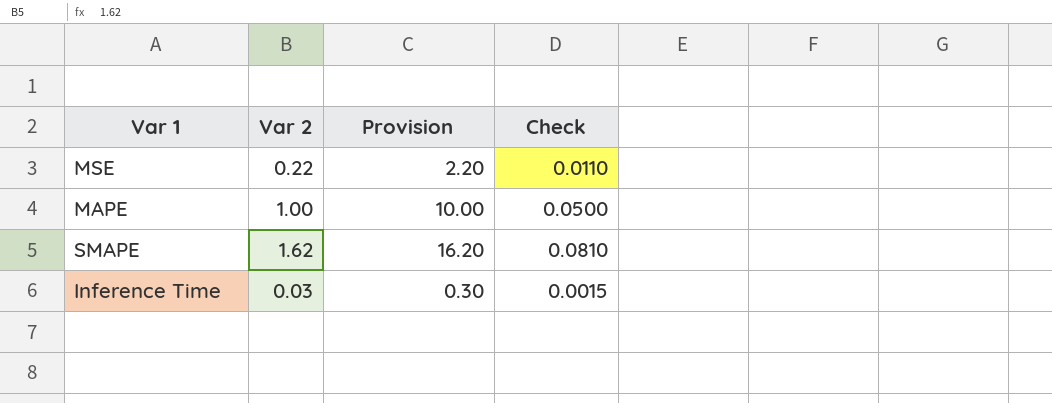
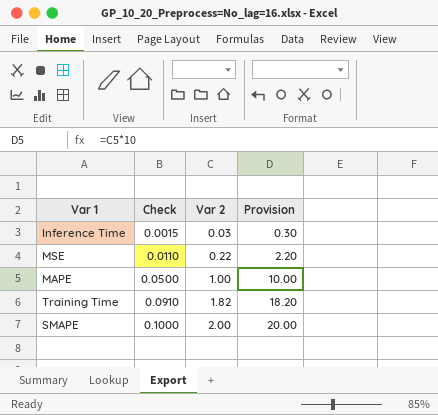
row order: none -> Check ascending
column Check | position: 4 -> 2
row Training Time: none -> 0.0910 | 1.82 | 18.20
SMAPE | Check: 0.0810 -> 0.1000
SMAPE | Var 2: 1.62 -> 2.00
SMAPE | Provision: 16.20 -> 20.00

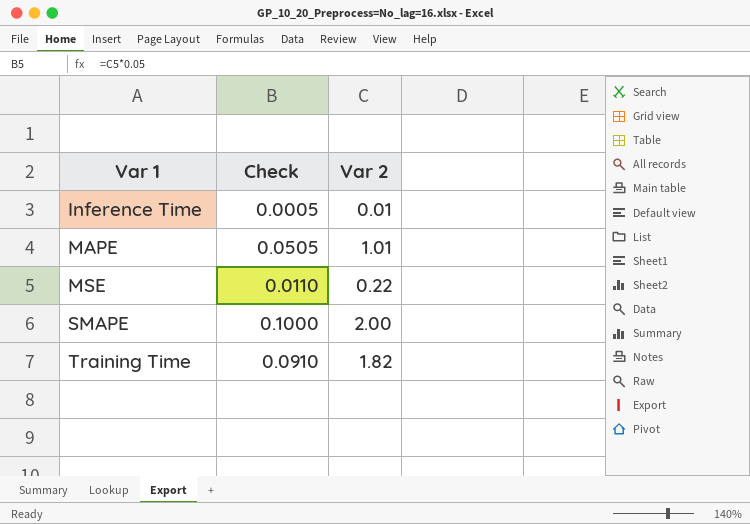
row order: Check ascending -> Var 1 ascending
column Provision | formula: [Var 2] * 10 -> none
Inference Time | Check: 0.0015 -> 0.0005
Inference Time | Var 2: 0.03 -> 0.01
MAPE | Check: 0.0500 -> 0.0505
MAPE | Var 2: 1.00 -> 1.01

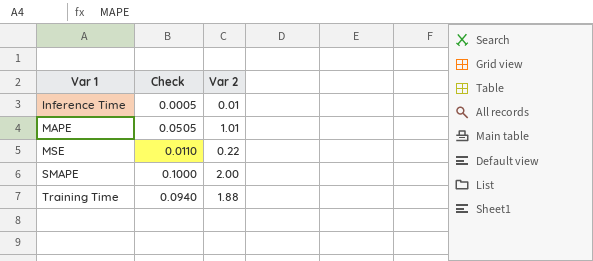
Training Time | Check: 0.0910 -> 0.0940
Training Time | Var 2: 1.82 -> 1.88

